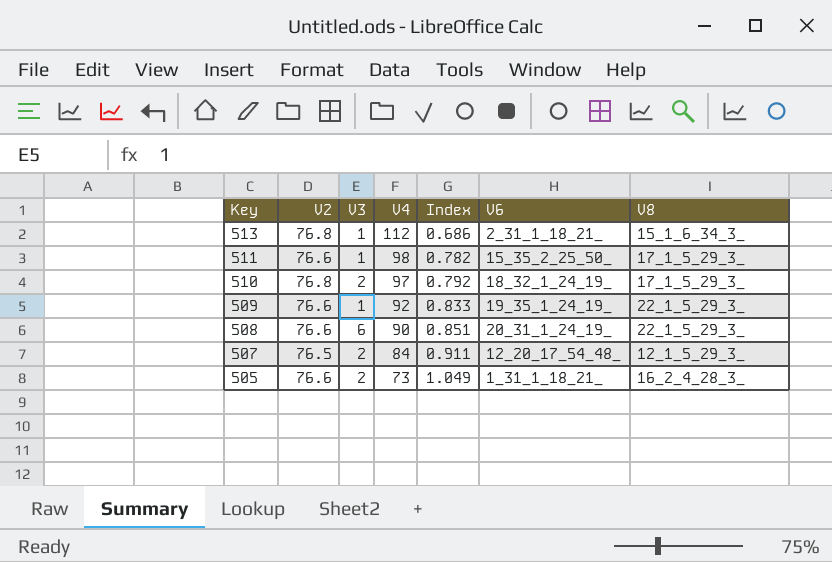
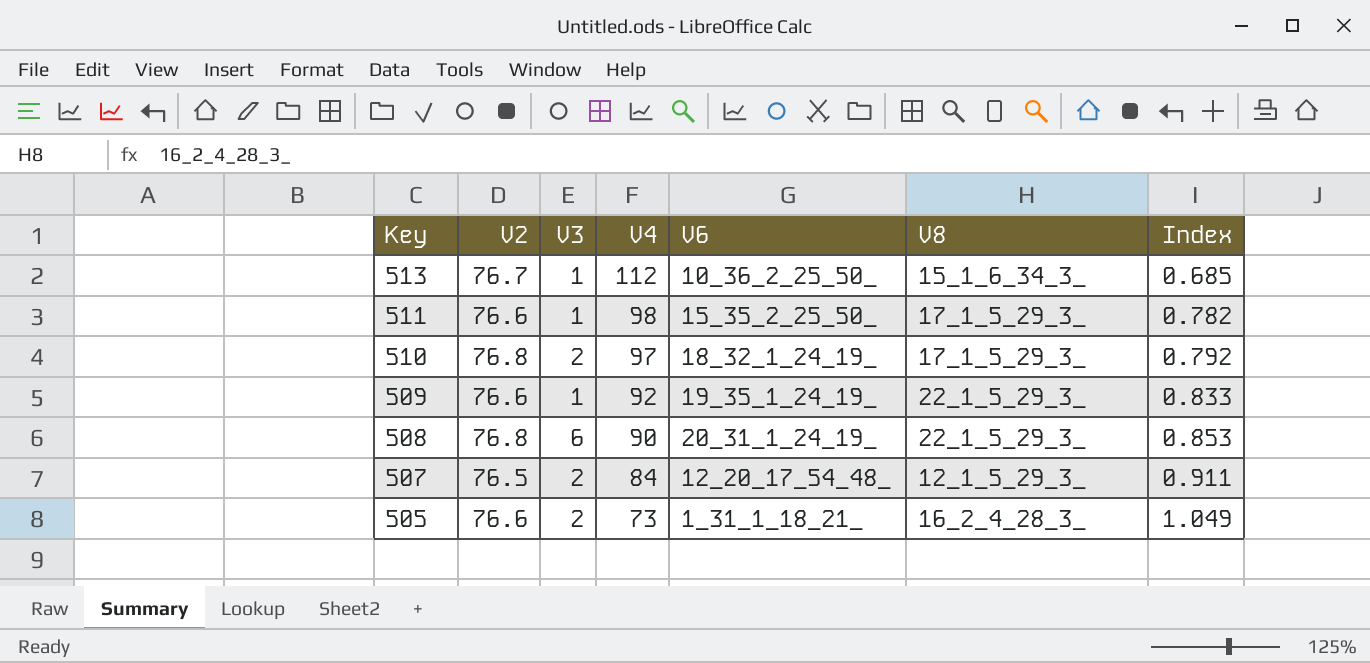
column Index | position: 5 -> 7
513 | V2: 76.8 -> 76.7
513 | V6: 2_31_1_18_21_ -> 10_36_2_25_50_
513 | Index: 0.686 -> 0.685
508 | V2: 76.6 -> 76.8
508 | Index: 0.851 -> 0.853

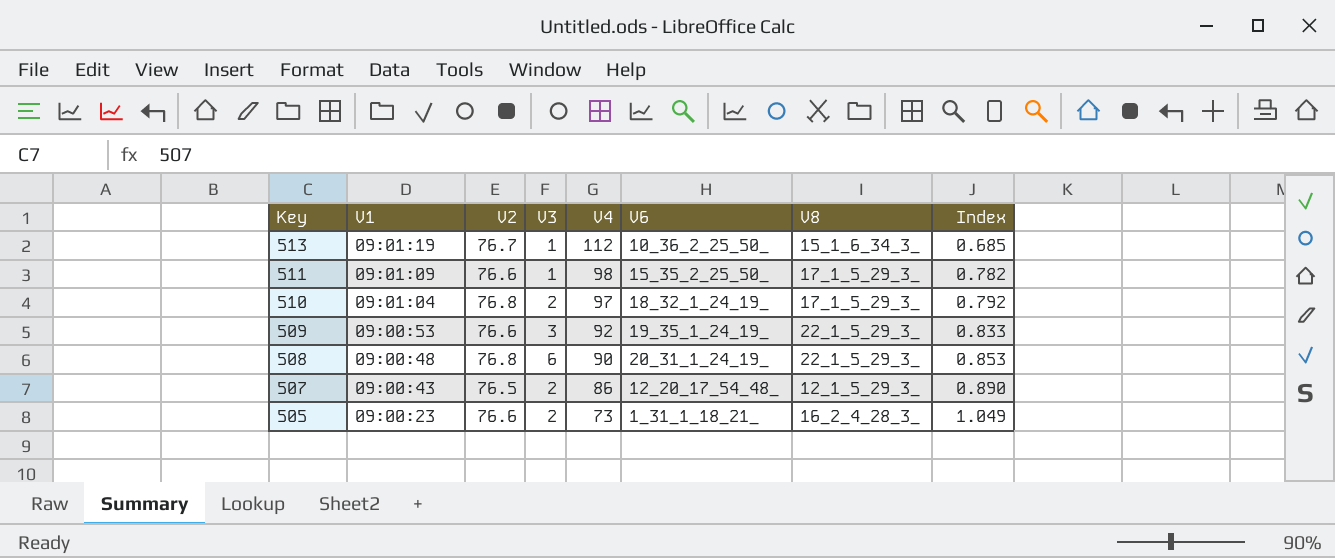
column V1 | position: none -> 2
509 | V3: 1 -> 3
507 | V4: 84 -> 86
507 | Index: 0.911 -> 0.890

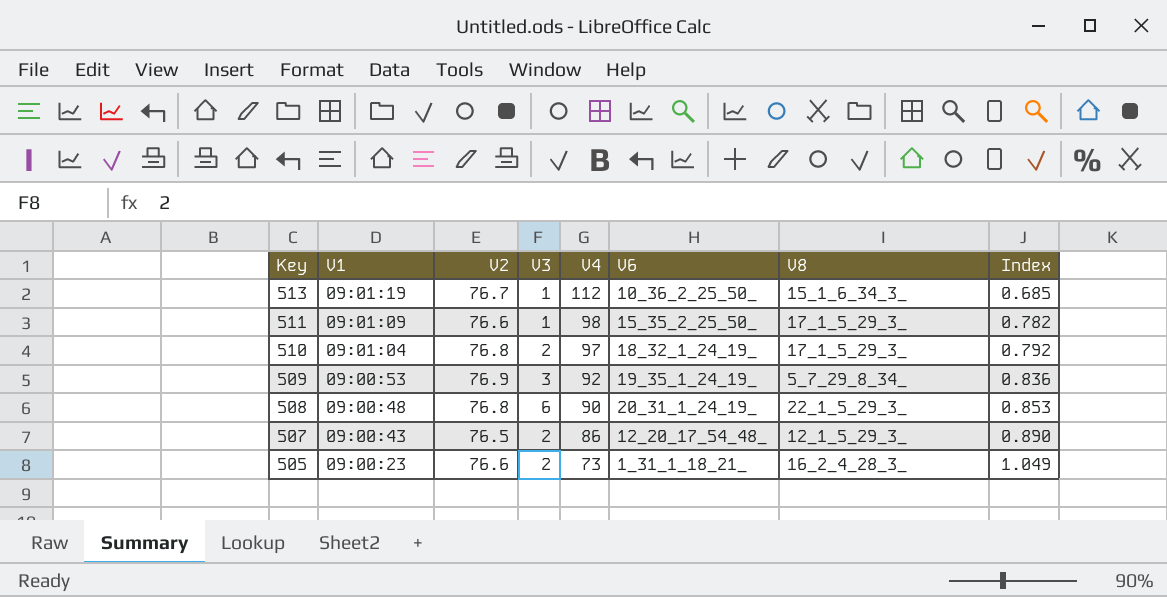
509 | V2: 76.6 -> 76.9
509 | V8: 22_1_5_29_3_ -> 5_7_29_8_34_
509 | Index: 0.833 -> 0.836

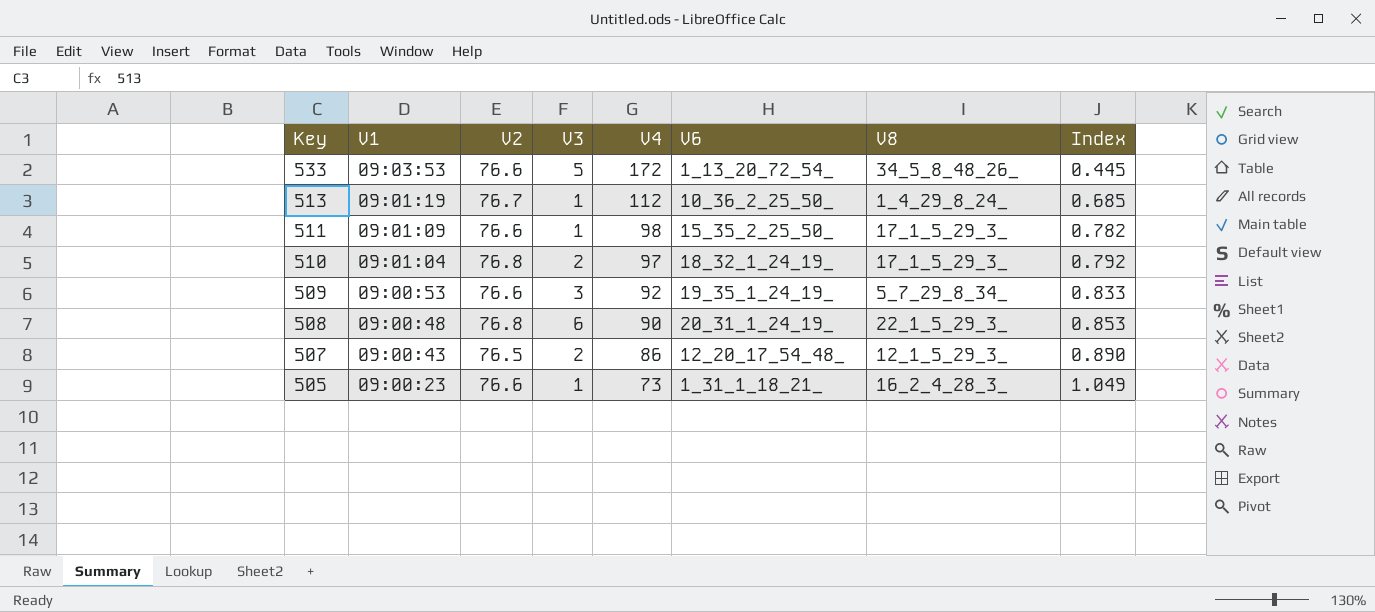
row 533: none -> 09:03:53 | 76.6 | 5 | 172 | 1_13_20_72_54_ | 34_5_8_48_26_ | 0.445
513 | V8: 15_1_6_34_3_ -> 1_4_29_8_24_
509 | V2: 76.9 -> 76.6
509 | Index: 0.836 -> 0.833
505 | V3: 2 -> 1

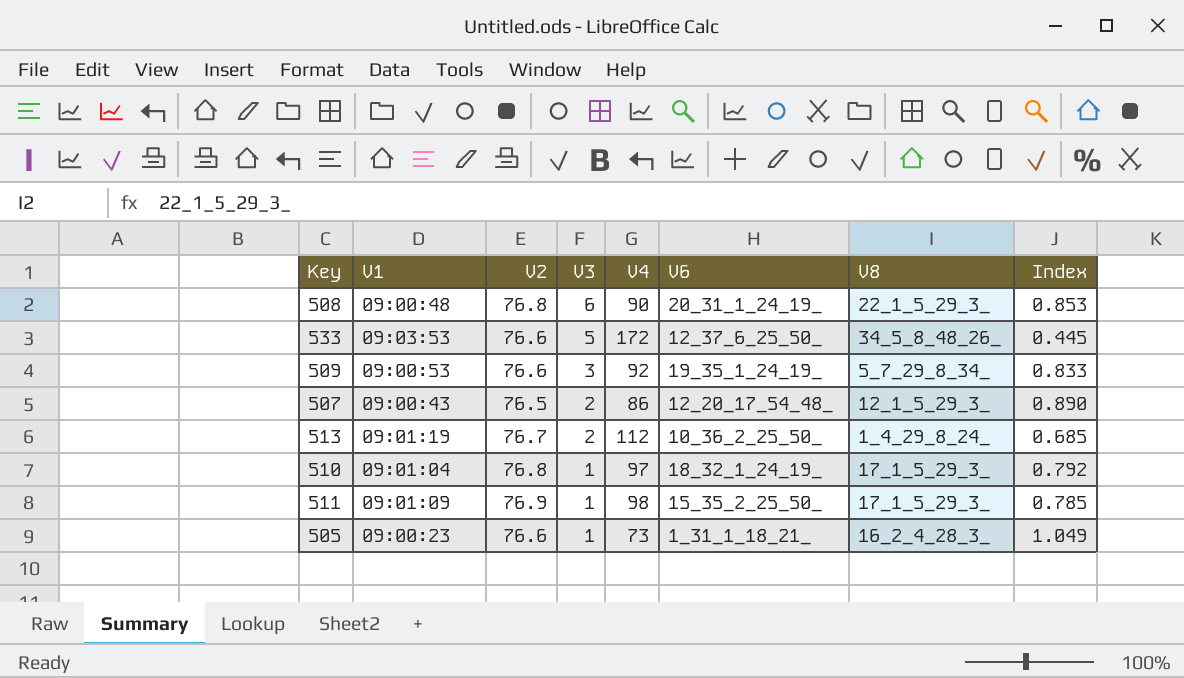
row order: Key descending -> V3 descending
533 | V6: 1_13_20_72_54_ -> 12_37_6_25_50_
513 | V3: 1 -> 2
510 | V3: 2 -> 1
511 | V2: 76.6 -> 76.9
511 | Index: 0.782 -> 0.785

